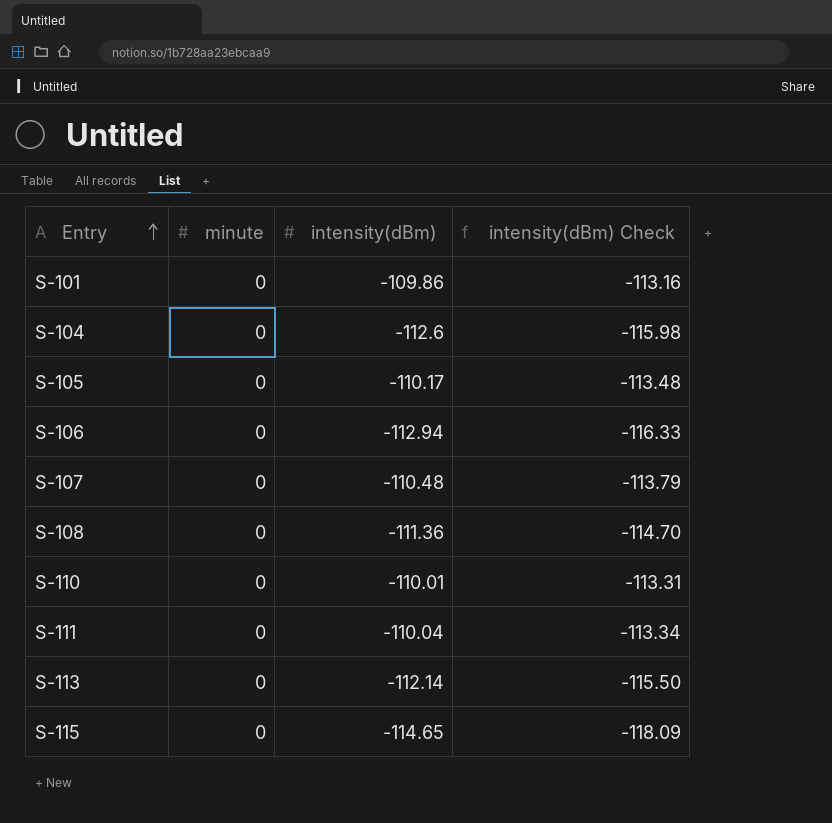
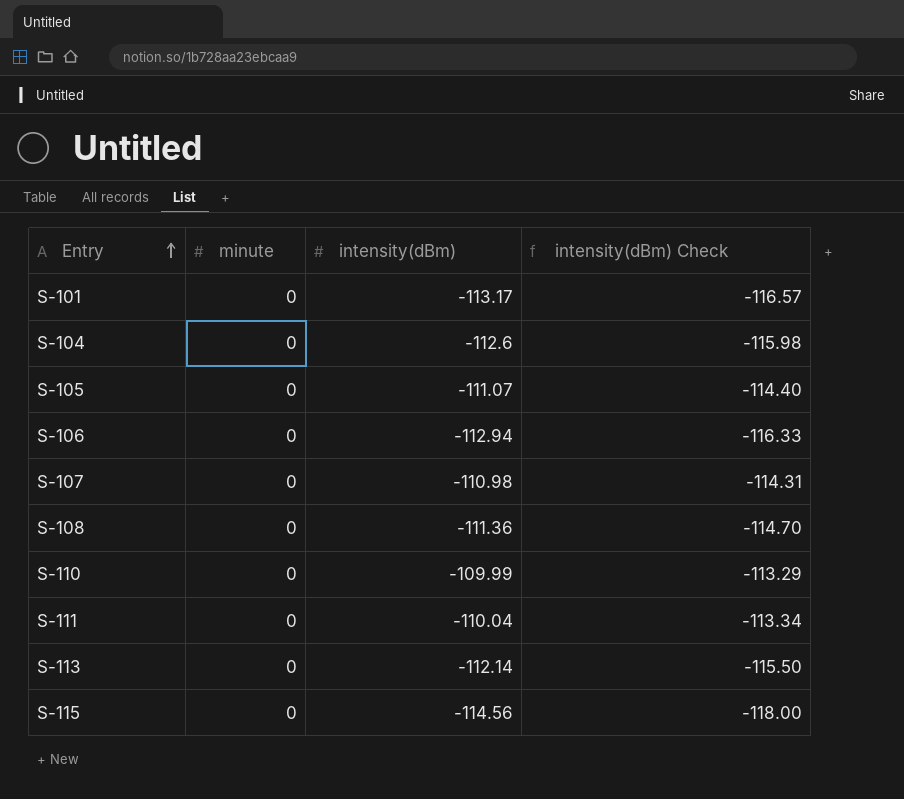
S-101 | intensity(dBm): -109.86 -> -113.17
S-101 | intensity(dBm) Check: -113.16 -> -116.57
S-105 | intensity(dBm): -110.17 -> -111.07
S-105 | intensity(dBm) Check: -113.48 -> -114.40
S-107 | intensity(dBm): -110.48 -> -110.98
S-107 | intensity(dBm) Check: -113.79 -> -114.31
S-110 | intensity(dBm): -110.01 -> -109.99
S-110 | intensity(dBm) Check: -113.31 -> -113.29
S-115 | intensity(dBm): -114.65 -> -114.56
S-115 | intensity(dBm) Check: -118.09 -> -118.00

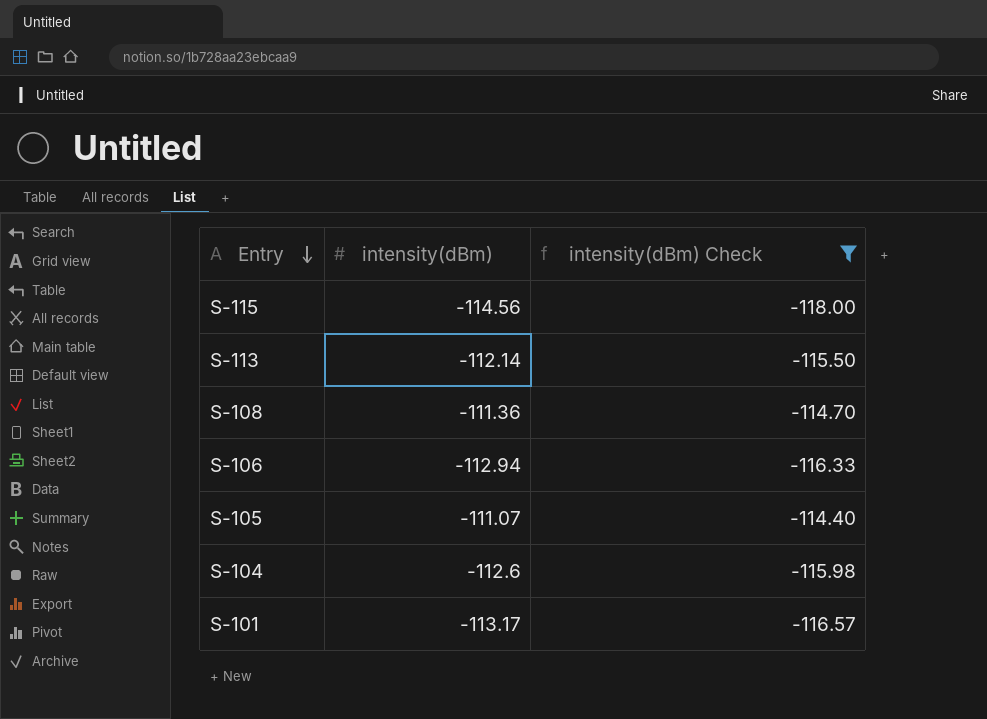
filter: none -> intensity(dBm) Check <= -114.40
row order: Entry ascending -> Entry descending
column minute | position: 2 -> none

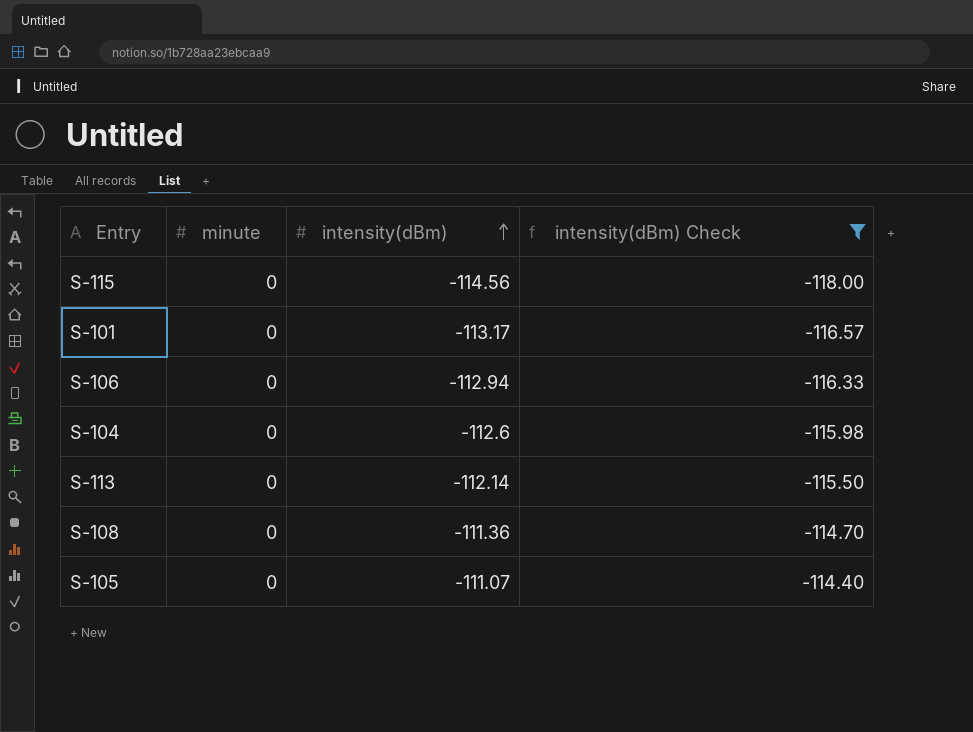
row order: Entry descending -> intensity(dBm) ascending
column minute | position: none -> 2

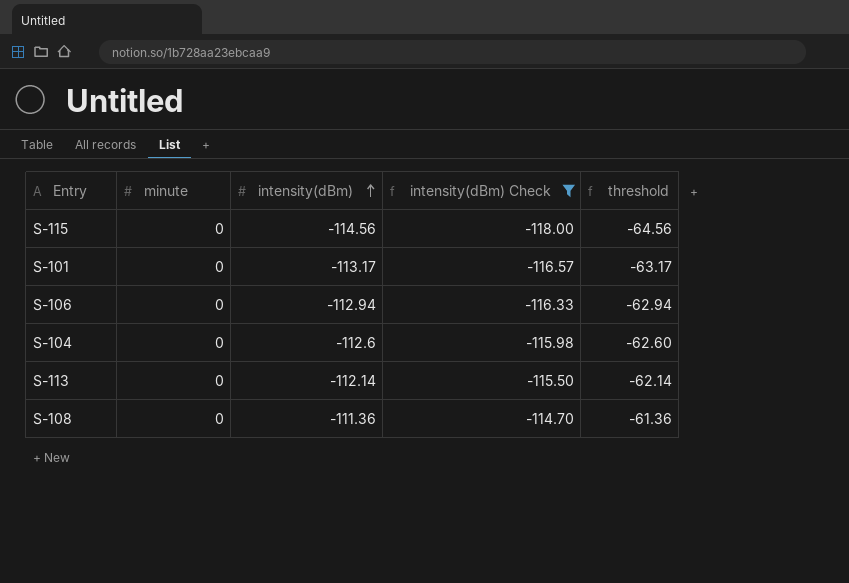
column threshold | formula: none -> [intensity(dBm)] + 50
row S-105: 0 | -111.07 | -114.40 -> none

